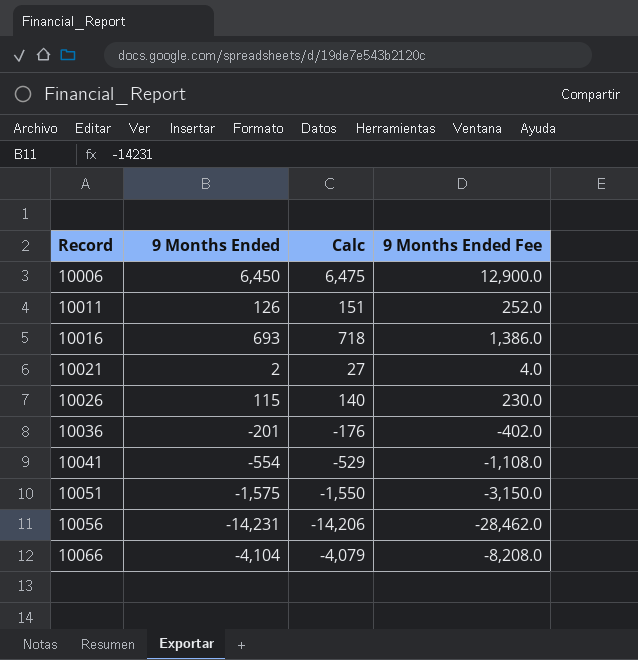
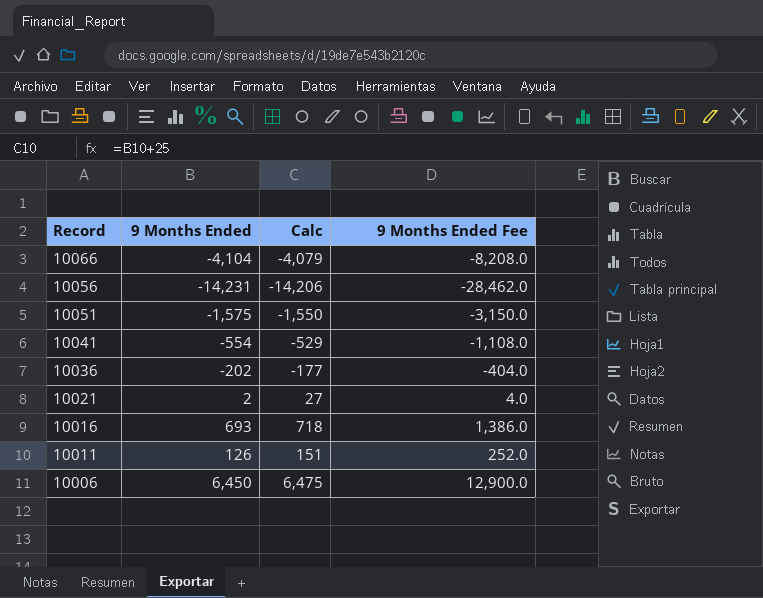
row order: Record ascending -> Record descending
row 10026: 115 | 140 | 230.0 -> none
10036 | 9 Months Ended: -201 -> -202
10036 | Calc: -176 -> -177
10036 | 9 Months Ended Fee: -402.0 -> -404.0

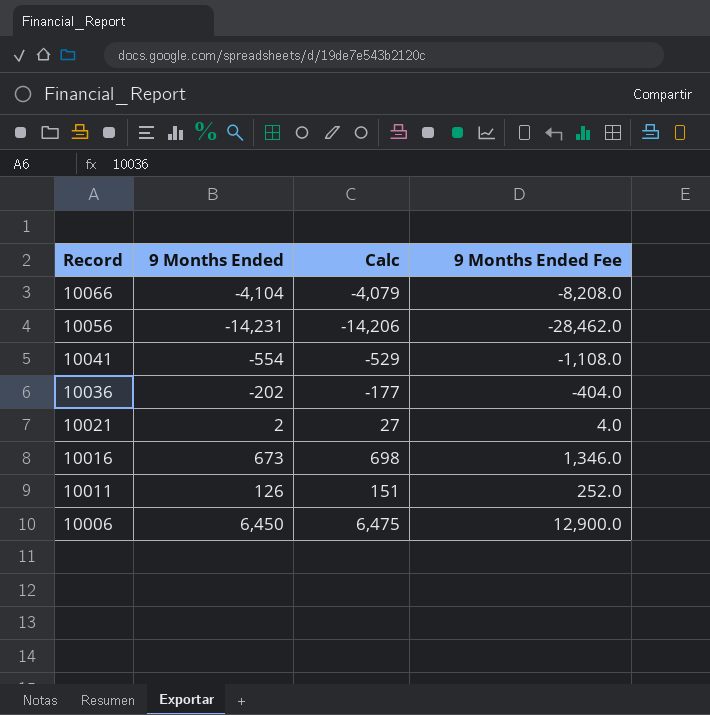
row 10051: -1,575 | -1,550 | -3,150.0 -> none
10016 | 9 Months Ended: 693 -> 673
10016 | Calc: 718 -> 698
10016 | 9 Months Ended Fee: 1,386.0 -> 1,346.0

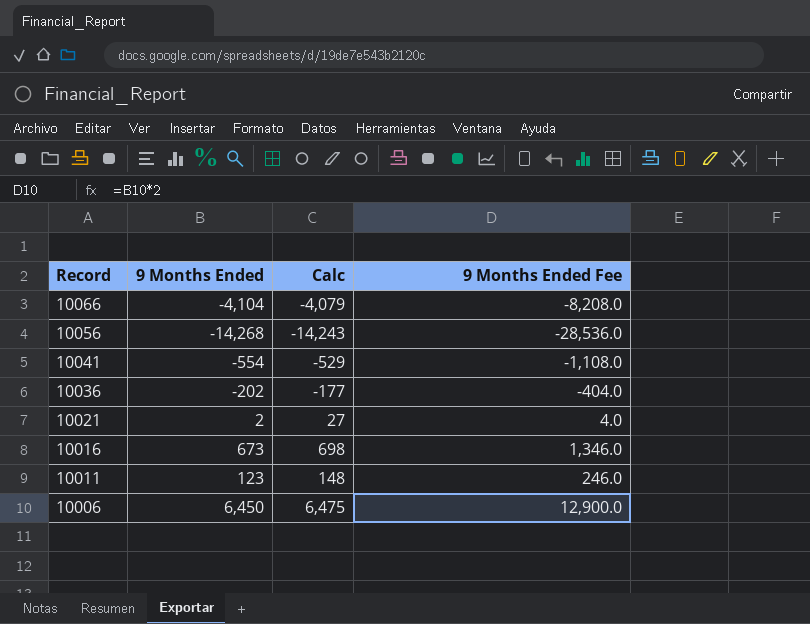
10056 | 9 Months Ended: -14,231 -> -14,268
10056 | Calc: -14,206 -> -14,243
10056 | 9 Months Ended Fee: -28,462.0 -> -28,536.0
10011 | 9 Months Ended: 126 -> 123
10011 | Calc: 151 -> 148
10011 | 9 Months Ended Fee: 252.0 -> 246.0

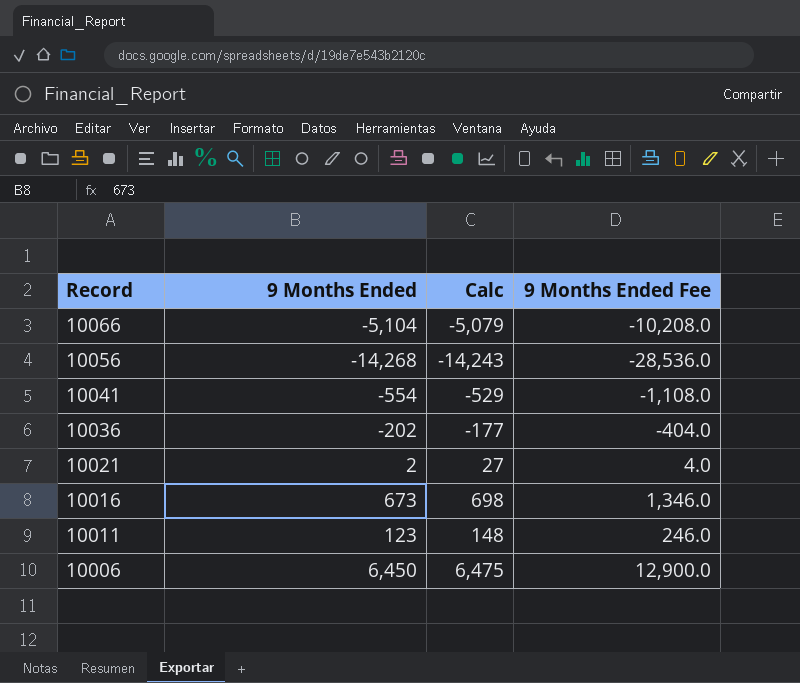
10066 | 9 Months Ended: -4,104 -> -5,104
10066 | Calc: -4,079 -> -5,079
10066 | 9 Months Ended Fee: -8,208.0 -> -10,208.0

